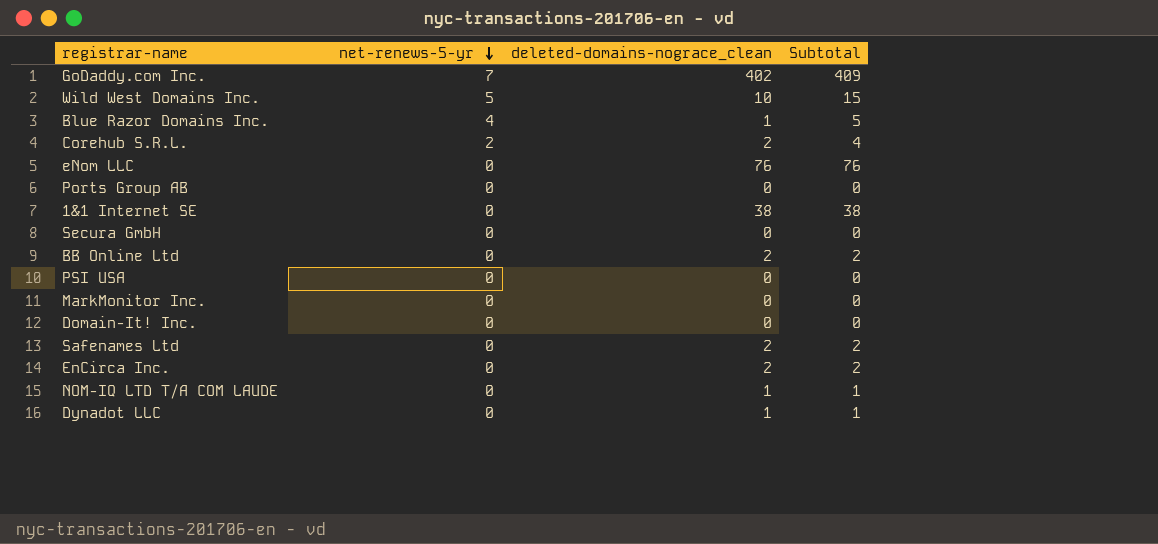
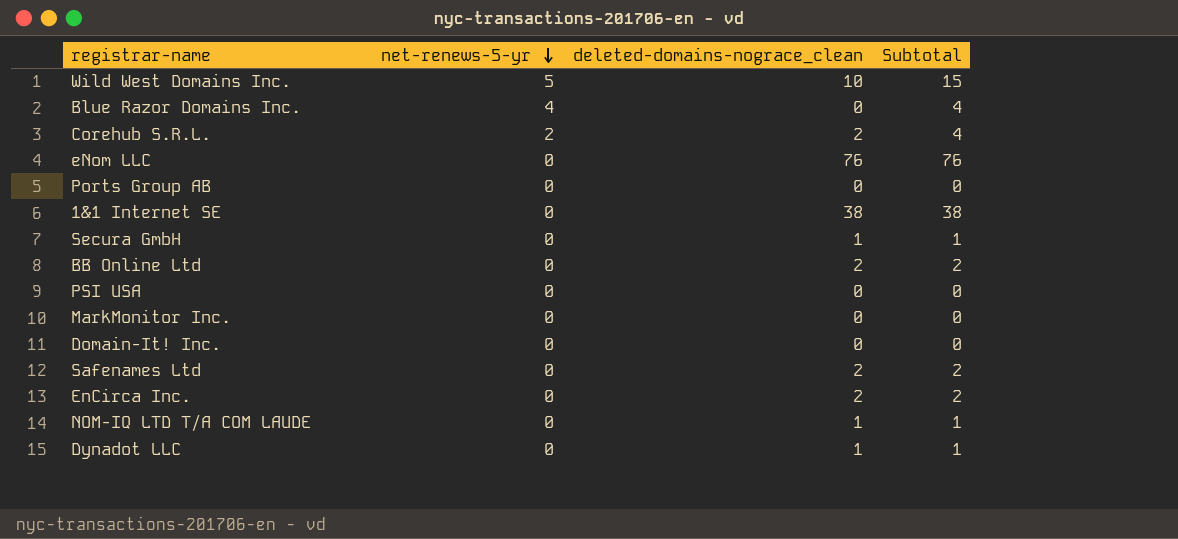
row GoDaddy.com Inc.: 7 | 402 | 409 -> none
Blue Razor Domains Inc. | deleted-domains-nograce_clean: 1 -> 0
Blue Razor Domains Inc. | Subtotal: 5 -> 4
Secura GmbH | deleted-domains-nograce_clean: 0 -> 1
Secura GmbH | Subtotal: 0 -> 1

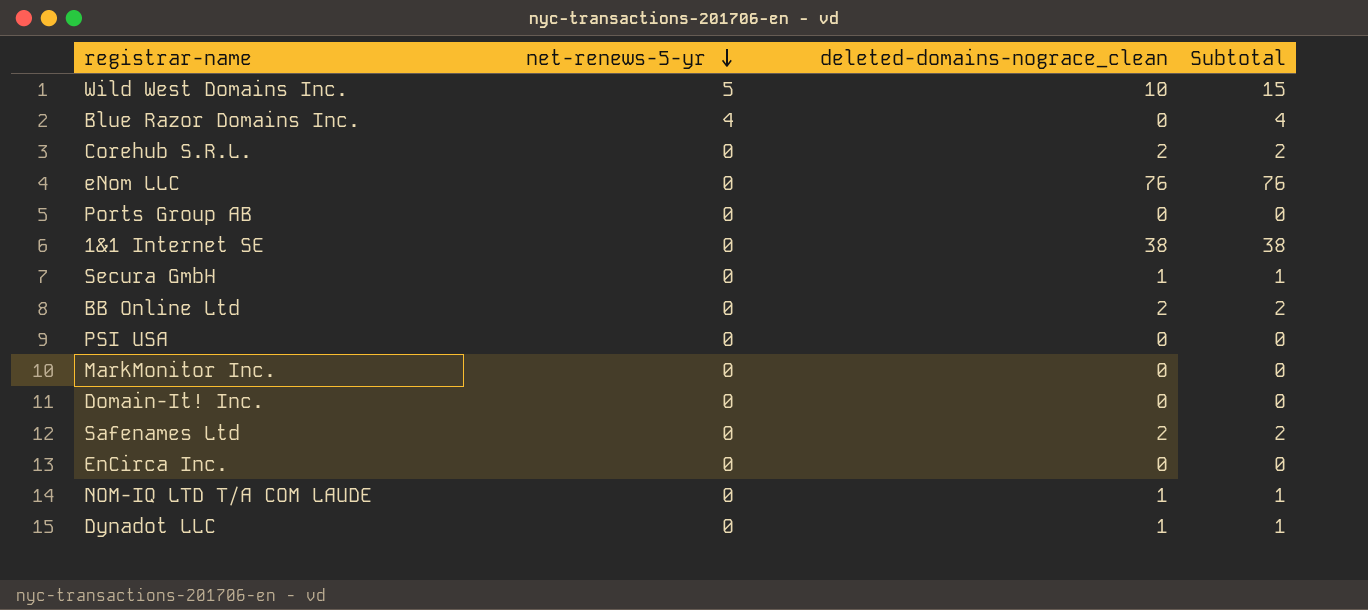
Corehub S.R.L. | net-renews-5-yr: 2 -> 0
Corehub S.R.L. | Subtotal: 4 -> 2
EnCirca Inc. | deleted-domains-nograce_clean: 2 -> 0
EnCirca Inc. | Subtotal: 2 -> 0

